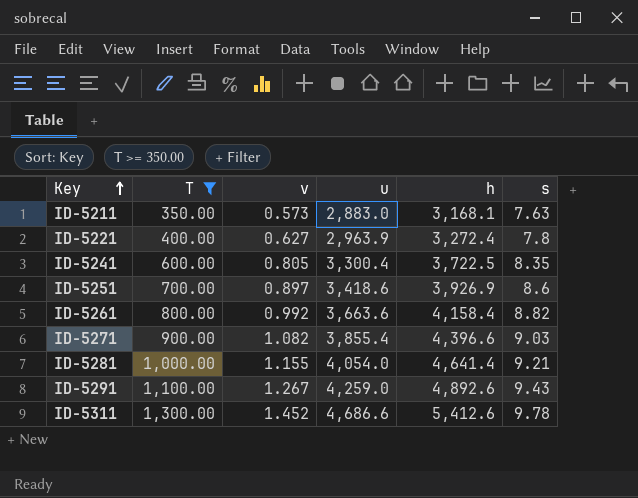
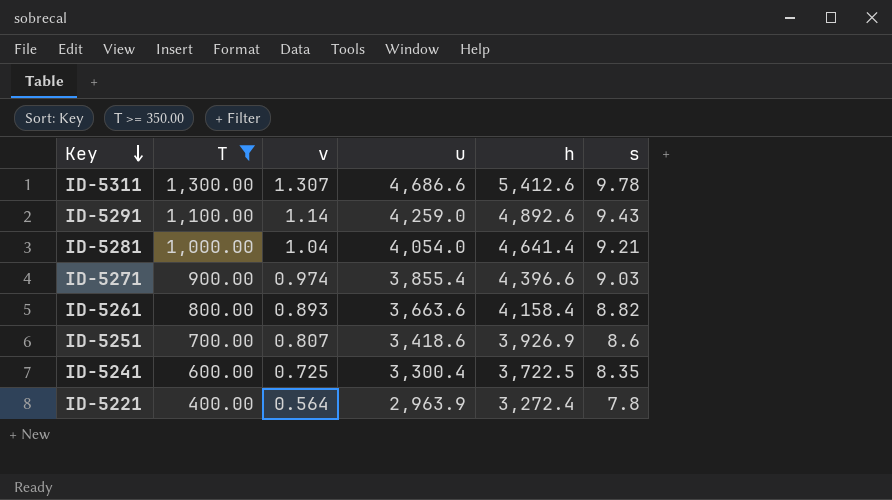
row order: Key ascending -> Key descending
row ID-5211: 350.00 | 0.573 | 2,883.0 | 3,168.1 | 7.63 -> none
ID-5311 | v: 1.452 -> 1.307
ID-5291 | v: 1.267 -> 1.14
ID-5281 | v: 1.155 -> 1.04
ID-5271 | v: 1.082 -> 0.974
ID-5261 | v: 0.992 -> 0.893
ID-5251 | v: 0.897 -> 0.807
ID-5241 | v: 0.805 -> 0.725
ID-5221 | v: 0.627 -> 0.564

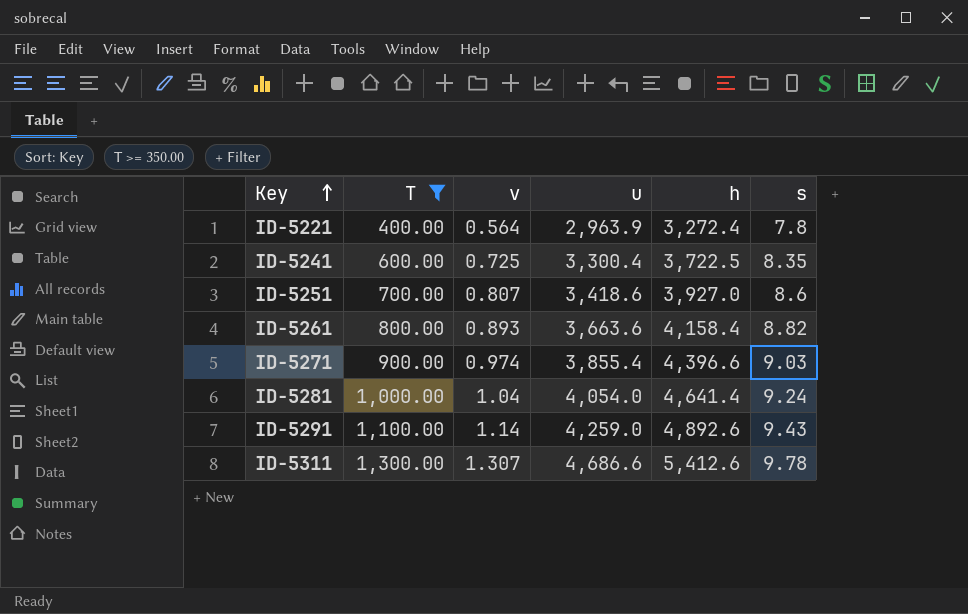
row order: Key descending -> Key ascending
ID-5251 | h: 3,926.9 -> 3,927.0
ID-5281 | s: 9.21 -> 9.24

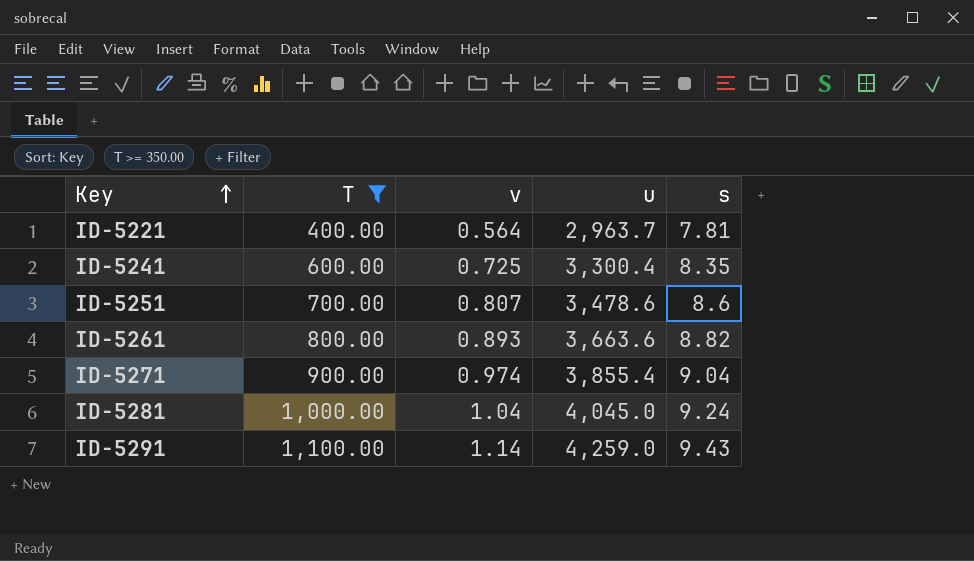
column h | position: 5 -> none
row ID-5311: 1,300.00 | 1.307 | 4,686.6 | 5,412.6 | 9.78 -> none
ID-5221 | u: 2,963.9 -> 2,963.7
ID-5221 | s: 7.8 -> 7.81
ID-5251 | u: 3,418.6 -> 3,478.6
ID-5271 | s: 9.03 -> 9.04
ID-5281 | u: 4,054.0 -> 4,045.0

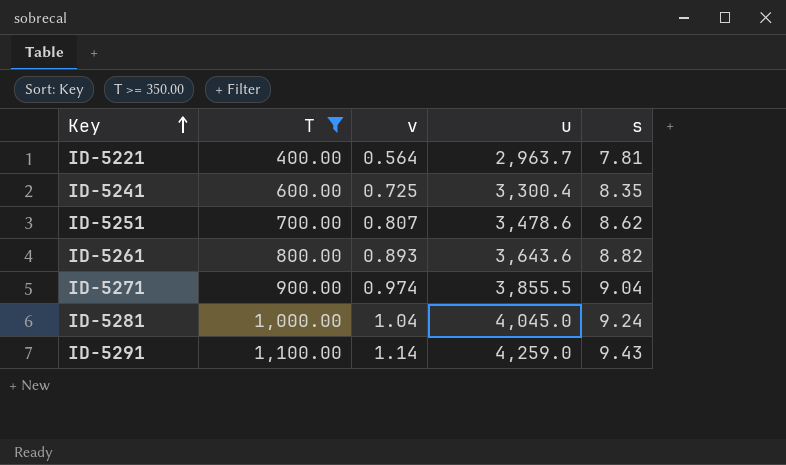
ID-5251 | s: 8.6 -> 8.62
ID-5261 | u: 3,663.6 -> 3,643.6
ID-5271 | u: 3,855.4 -> 3,855.5

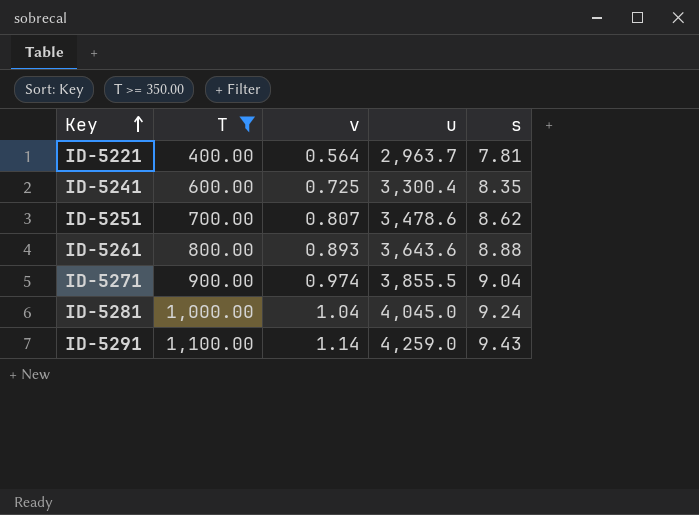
ID-5261 | s: 8.82 -> 8.88

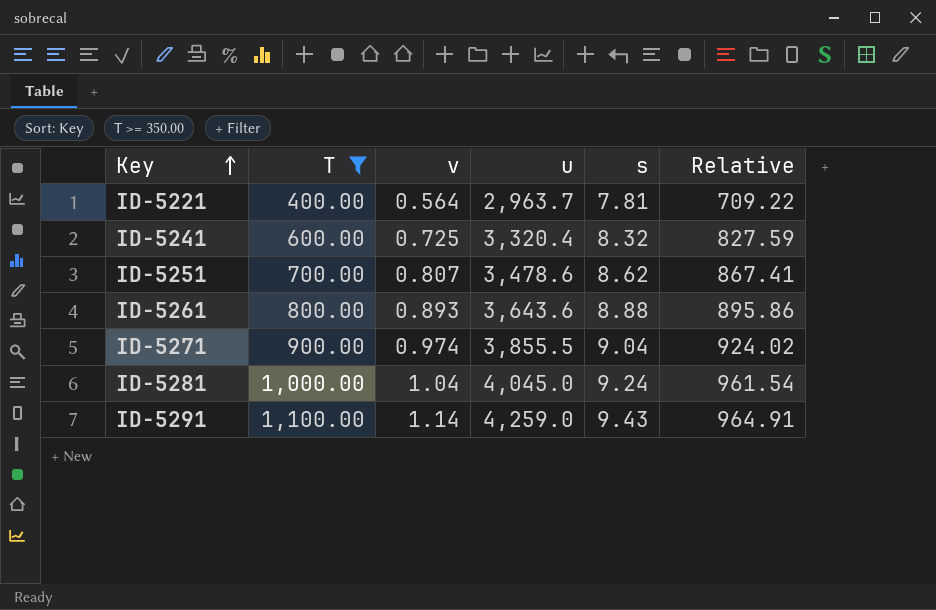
column Relative | formula: none -> [T] / [v]
ID-5241 | u: 3,300.4 -> 3,320.4
ID-5241 | s: 8.35 -> 8.32

